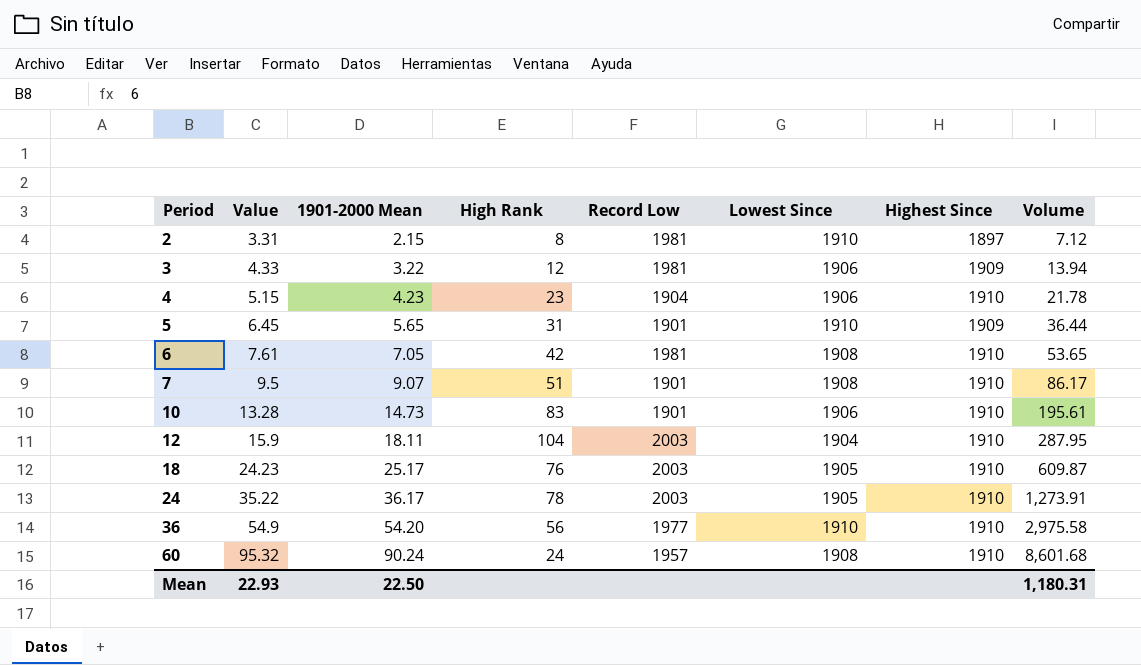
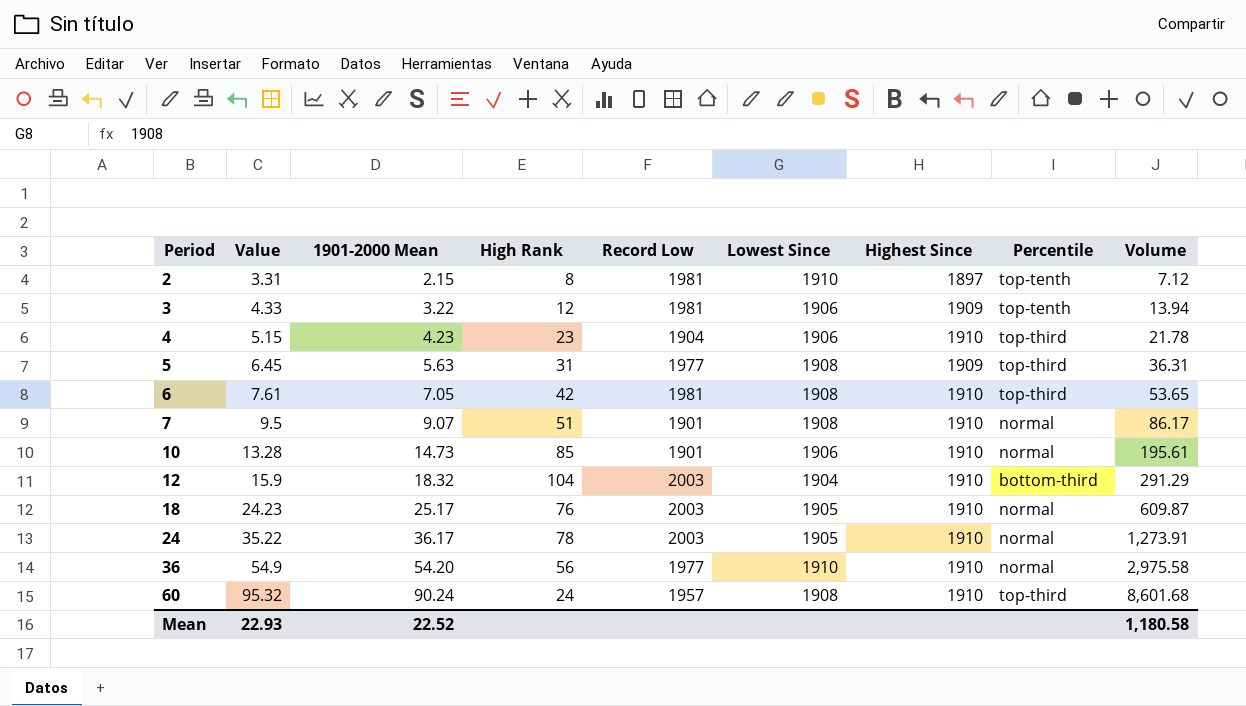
column Percentile | position: none -> 8
5 | 1901-2000 Mean: 5.65 -> 5.63
5 | Record Low: 1901 -> 1977
5 | Lowest Since: 1910 -> 1908
5 | Volume: 36.44 -> 36.31
10 | High Rank: 83 -> 85
12 | 1901-2000 Mean: 18.11 -> 18.32
12 | Volume: 287.95 -> 291.29
Mean | 1901-2000 Mean: 22.50 -> 22.52
Mean | Volume: 1,180.31 -> 1,180.58

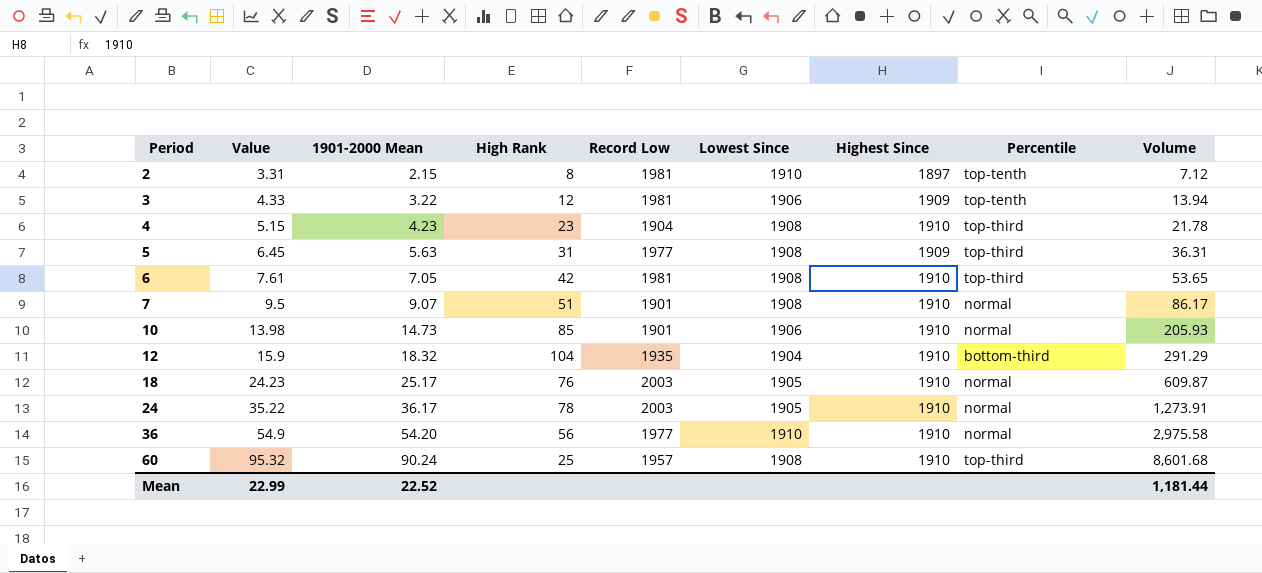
4 | Lowest Since: 1906 -> 1908
10 | Value: 13.28 -> 13.98
10 | Volume: 195.61 -> 205.93
12 | Record Low: 2003 -> 1935
60 | High Rank: 24 -> 25
Mean | Value: 22.93 -> 22.99
Mean | Volume: 1,180.58 -> 1,181.44

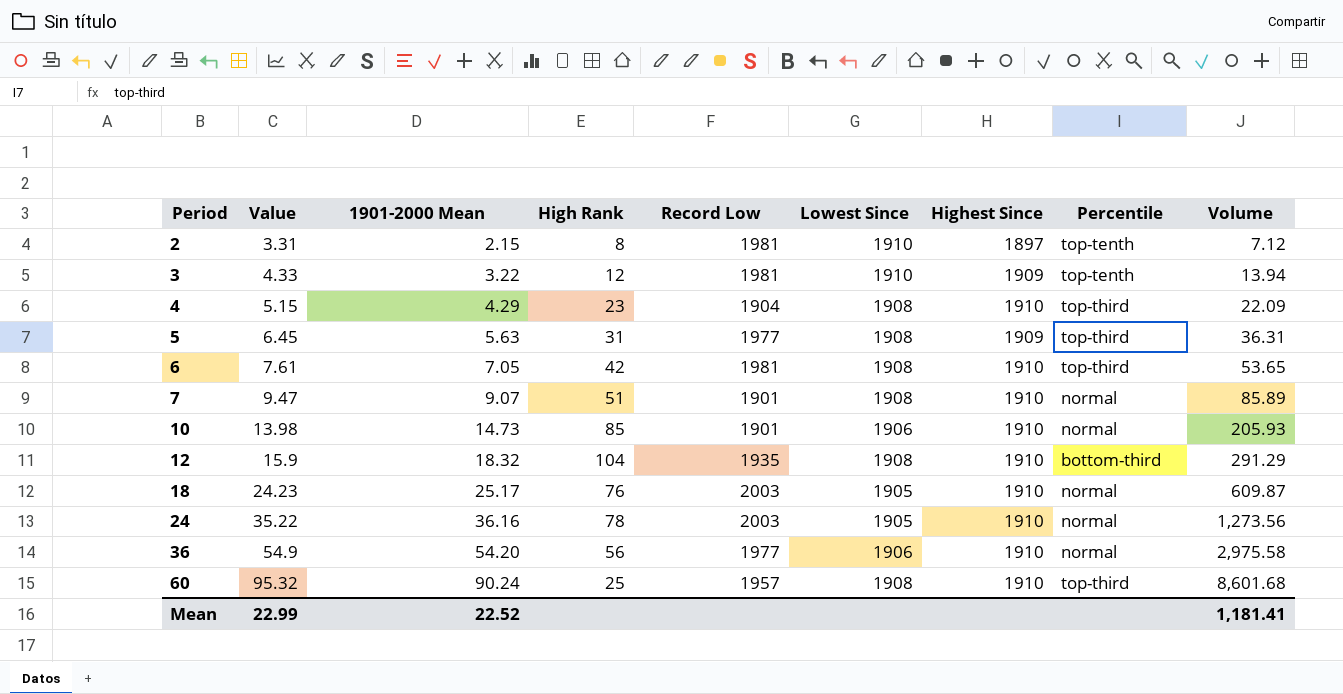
3 | Lowest Since: 1906 -> 1910
4 | 1901-2000 Mean: 4.23 -> 4.29
4 | Volume: 21.78 -> 22.09
7 | Value: 9.5 -> 9.47
7 | Volume: 86.17 -> 85.89
12 | Lowest Since: 1904 -> 1908
24 | 1901-2000 Mean: 36.17 -> 36.16
24 | Volume: 1,273.91 -> 1,273.56
36 | Lowest Since: 1910 -> 1906
Mean | Volume: 1,181.44 -> 1,181.41

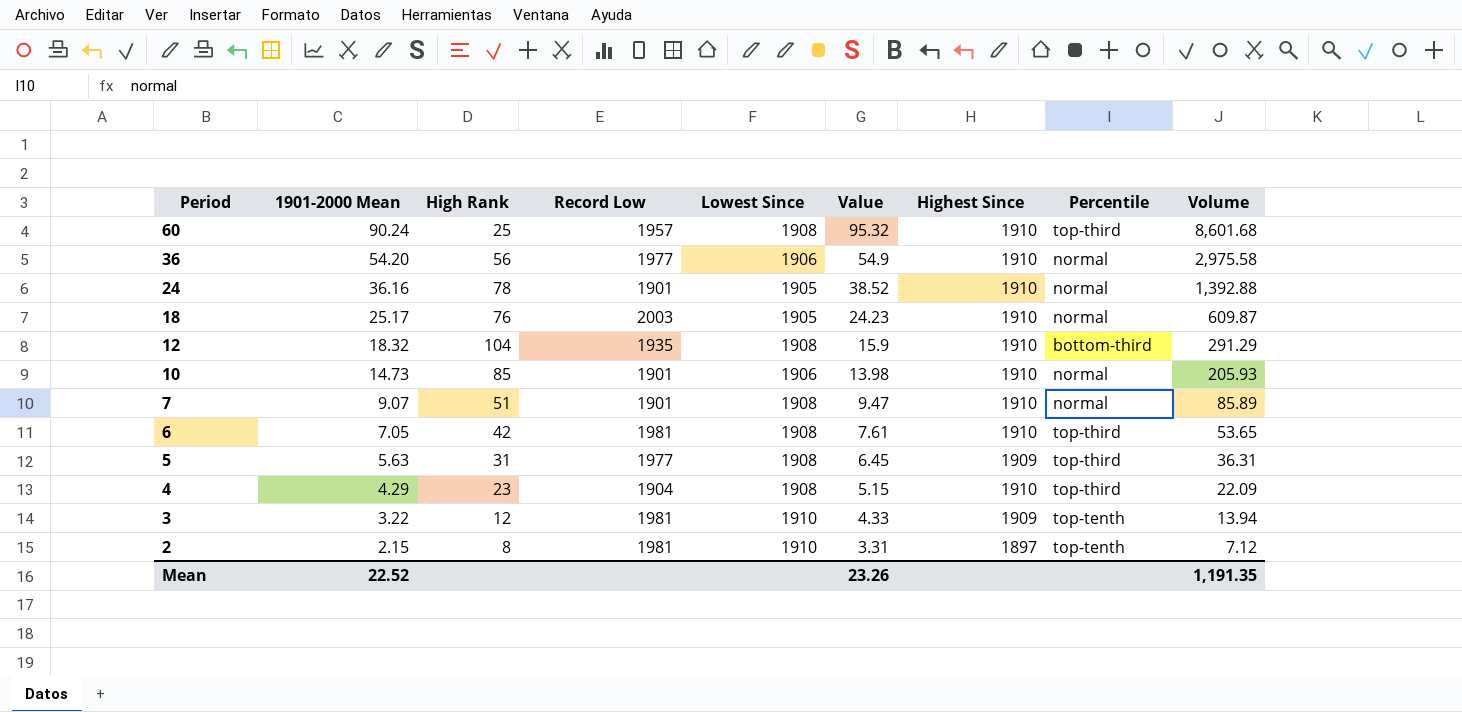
row order: Period ascending -> Period descending
column Value | position: 2 -> 6
24 | Record Low: 2003 -> 1901
24 | Value: 35.22 -> 38.52
24 | Volume: 1,273.56 -> 1,392.88
Mean | Value: 22.99 -> 23.26
Mean | Volume: 1,181.41 -> 1,191.35

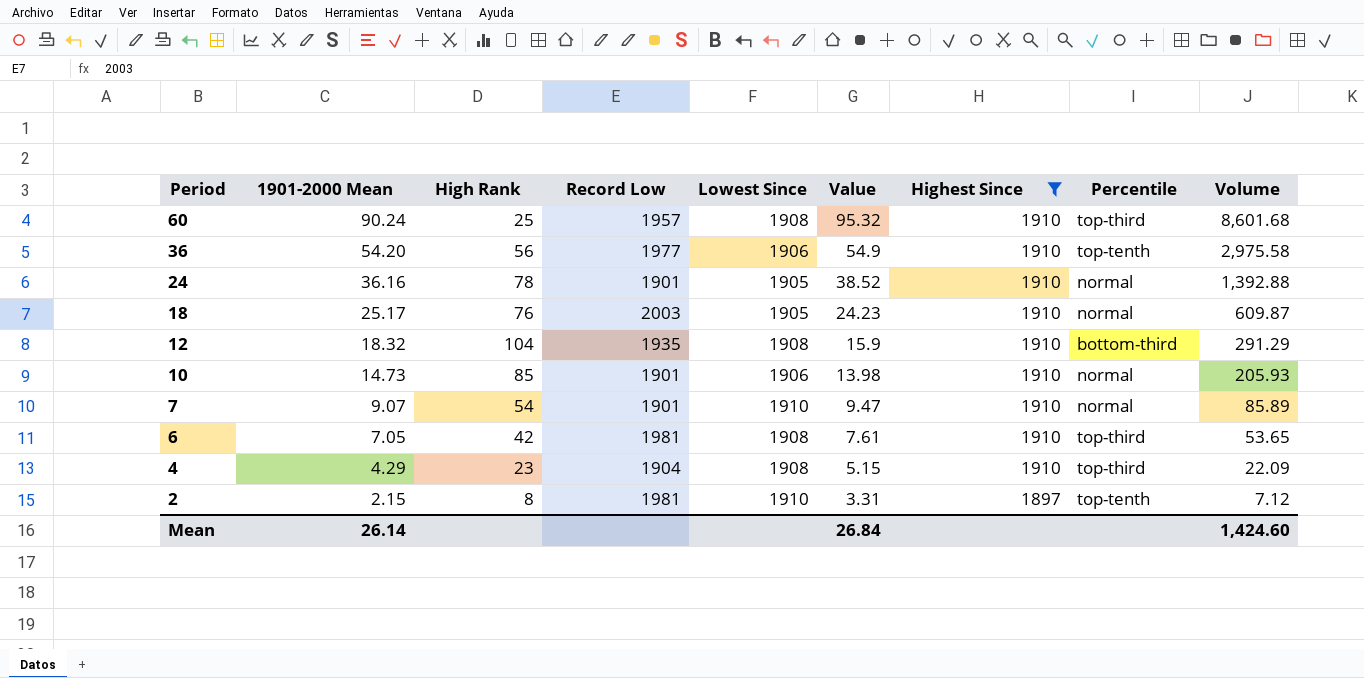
filter: none -> Highest Since != 1909
36 | Percentile: normal -> top-tenth
7 | High Rank: 51 -> 54
7 | Lowest Since: 1908 -> 1910
Mean | 1901-2000 Mean: 22.52 -> 26.14
Mean | Value: 23.26 -> 26.84
Mean | Volume: 1,191.35 -> 1,424.60

